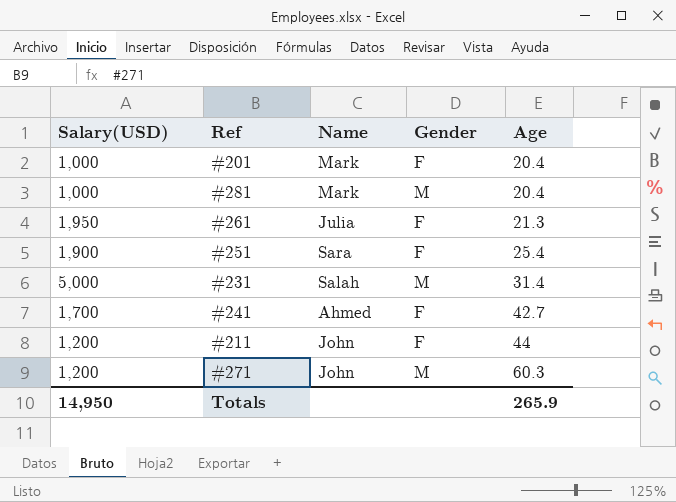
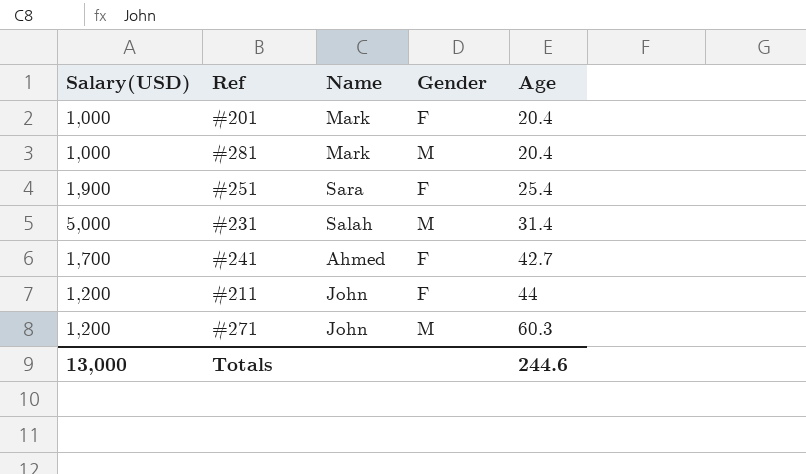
row #261: 1,950 | Julia | F | 21.3 -> none
Totals | Salary(USD): 14,950 -> 13,000
Totals | Age: 265.9 -> 244.6

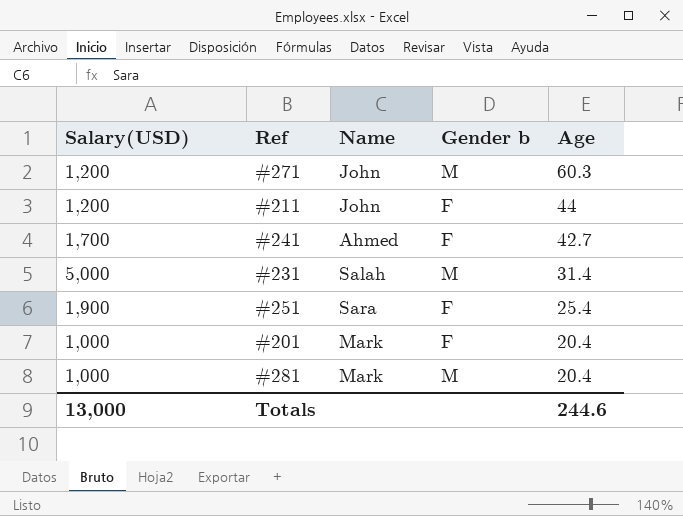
row order: Age ascending -> Age descending
column name: Gender -> Gender b

